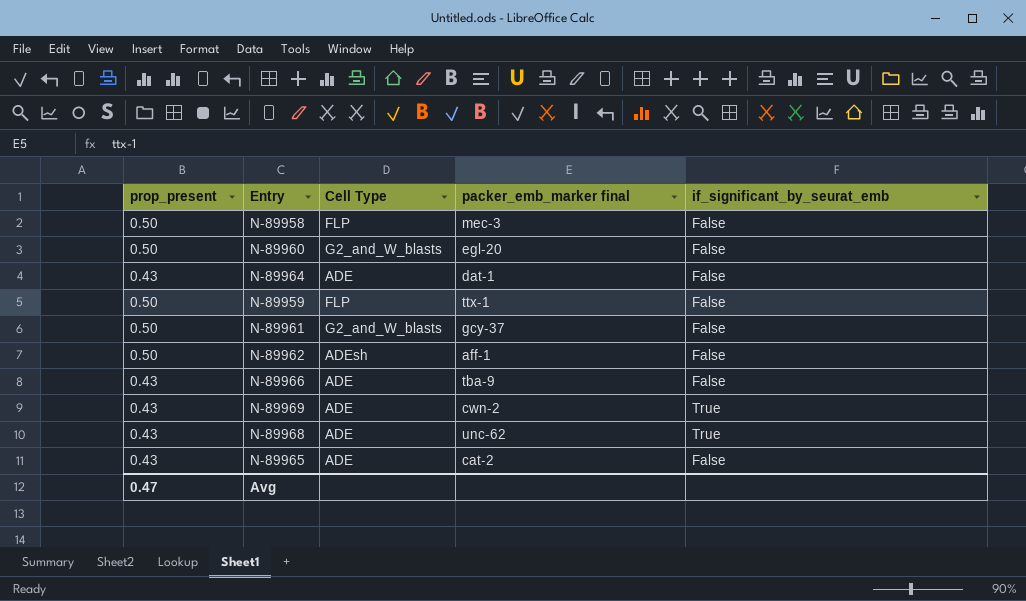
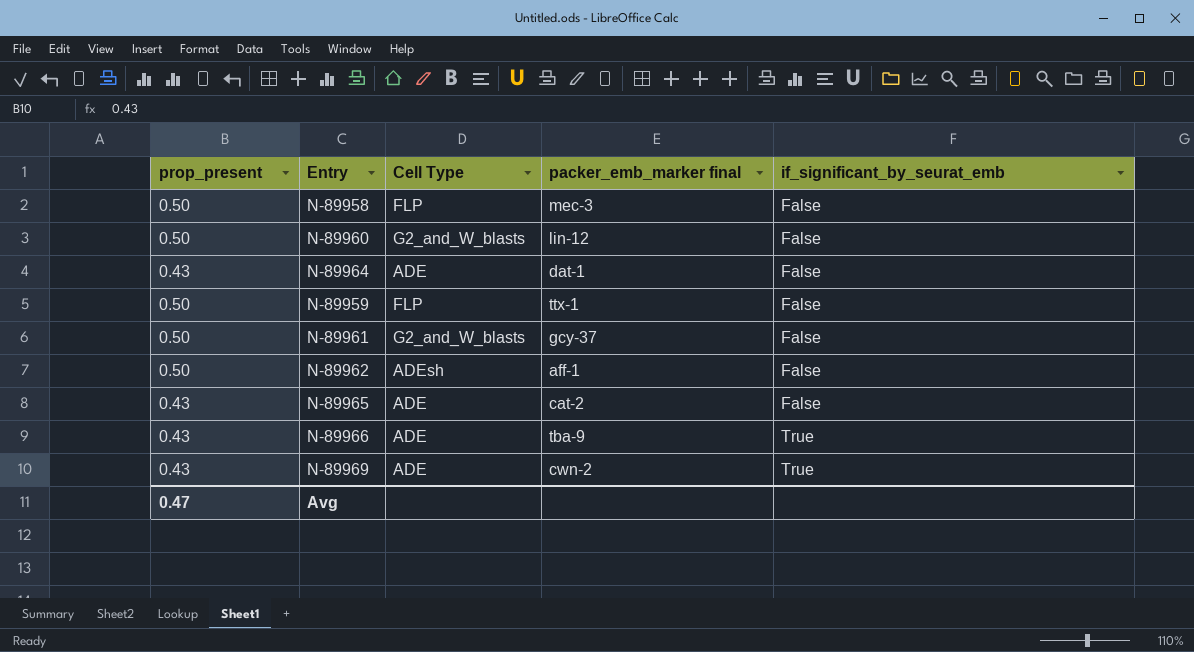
row order: none -> if_significant_by_seurat_emb ascending
row N-89968: 0.43 | ADE | unc-62 | True -> none
N-89960 | packer_emb_marker final: egl-20 -> lin-12
N-89966 | if_significant_by_seurat_emb: False -> True

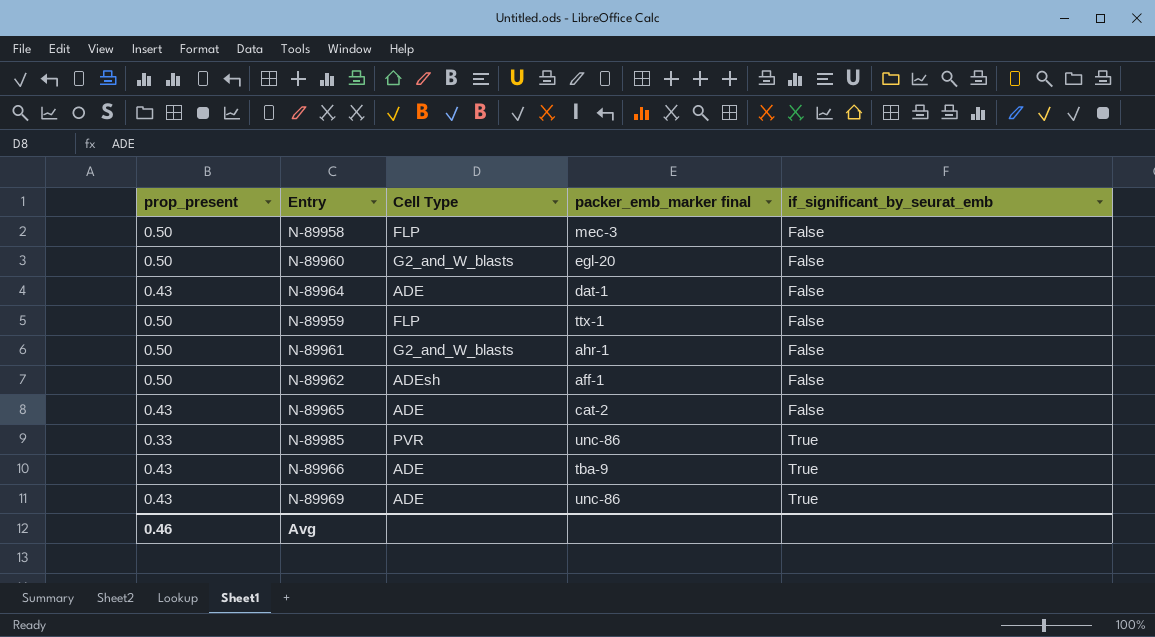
N-89960 | packer_emb_marker final: lin-12 -> egl-20
N-89961 | packer_emb_marker final: gcy-37 -> ahr-1
row N-89985: none -> 0.33 | PVR | unc-86 | True
N-89969 | packer_emb_marker final: cwn-2 -> unc-86
Avg | prop_present: 0.47 -> 0.46

